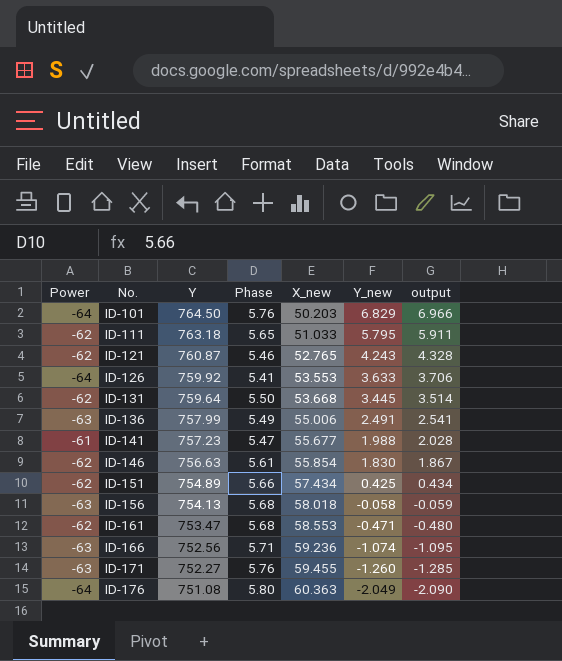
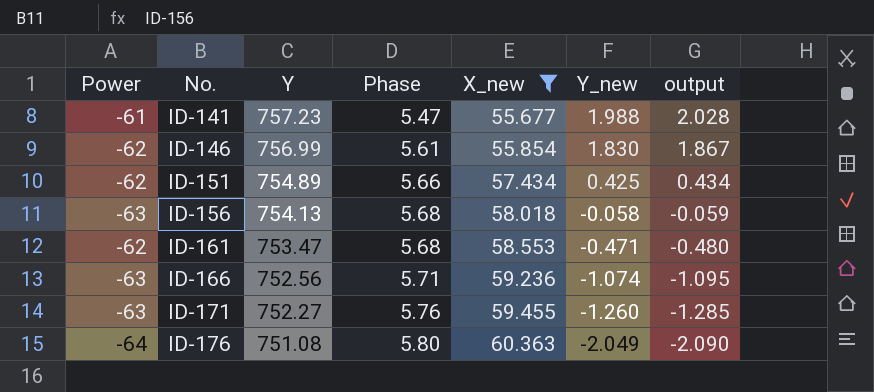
filter: none -> X_new >= 55.677
ID-146 | Y: 756.63 -> 756.99

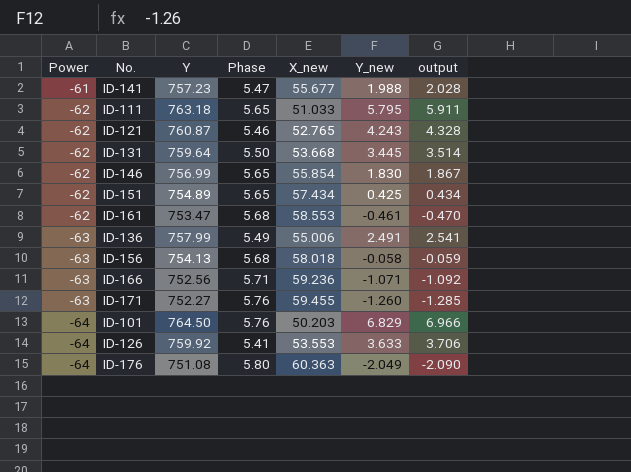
filter: X_new >= 55.677 -> none
row order: No. ascending -> Power descending
ID-146 | Phase: 5.61 -> 5.65
ID-151 | Phase: 5.66 -> 5.65
ID-161 | Y_new: -0.471 -> -0.461
ID-161 | output: -0.480 -> -0.470
ID-166 | Y_new: -1.074 -> -1.071
ID-166 | output: -1.095 -> -1.092

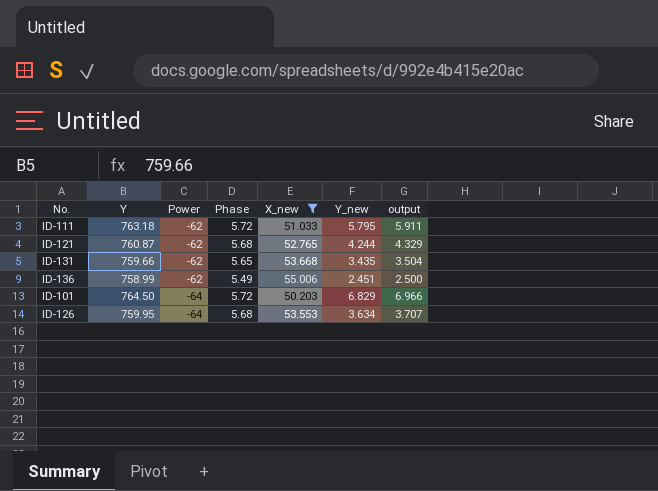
filter: none -> X_new <= 55.006
column Power | position: 1 -> 3
ID-111 | Phase: 5.65 -> 5.72
ID-121 | Phase: 5.46 -> 5.68
ID-121 | Y_new: 4.243 -> 4.244
ID-121 | output: 4.328 -> 4.329
ID-131 | Y: 759.64 -> 759.66
ID-131 | Phase: 5.50 -> 5.65
ID-131 | Y_new: 3.445 -> 3.435
ID-131 | output: 3.514 -> 3.504
ID-136 | Y: 757.99 -> 758.99
ID-136 | Power: -63 -> -62
ID-136 | Y_new: 2.491 -> 2.451
ID-136 | output: 2.541 -> 2.500
ID-101 | Phase: 5.76 -> 5.72
ID-126 | Y: 759.92 -> 759.95
ID-126 | Phase: 5.41 -> 5.68
ID-126 | Y_new: 3.633 -> 3.634
ID-126 | output: 3.706 -> 3.707

